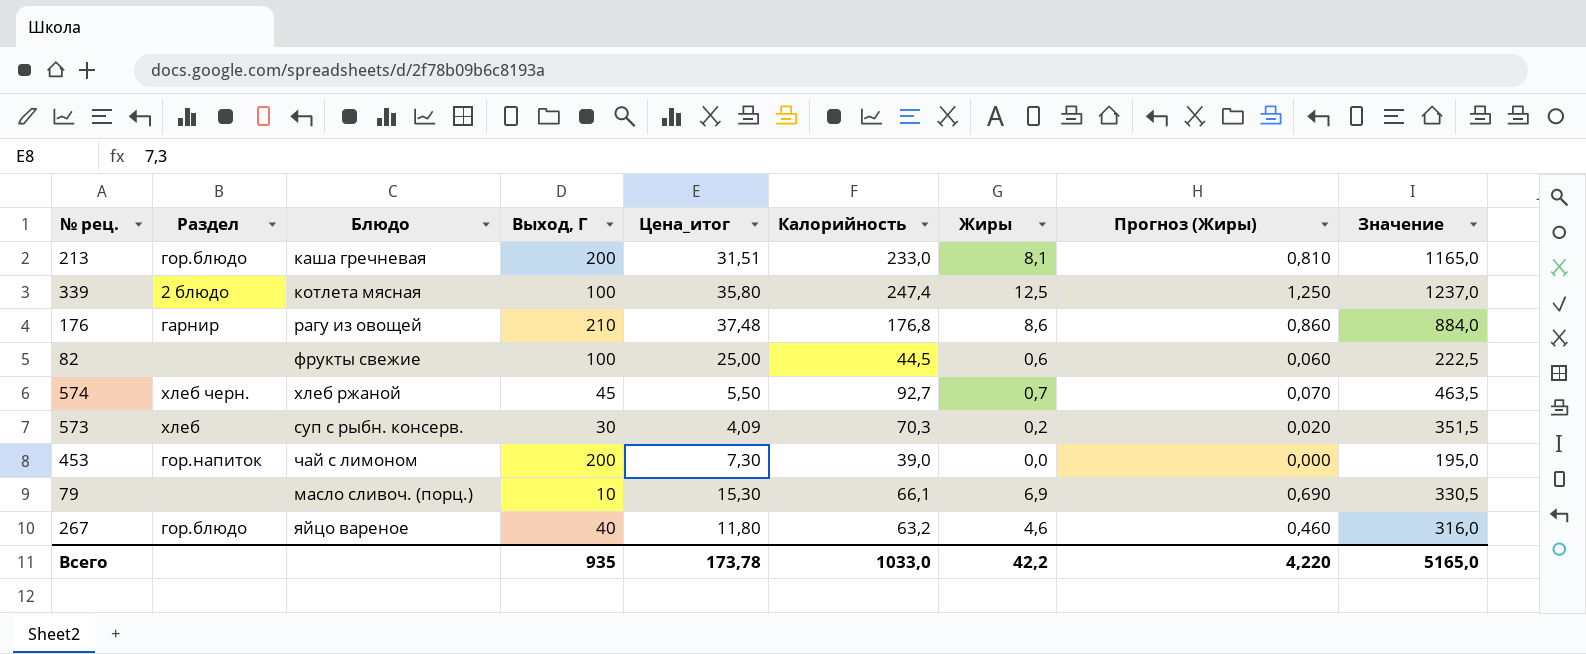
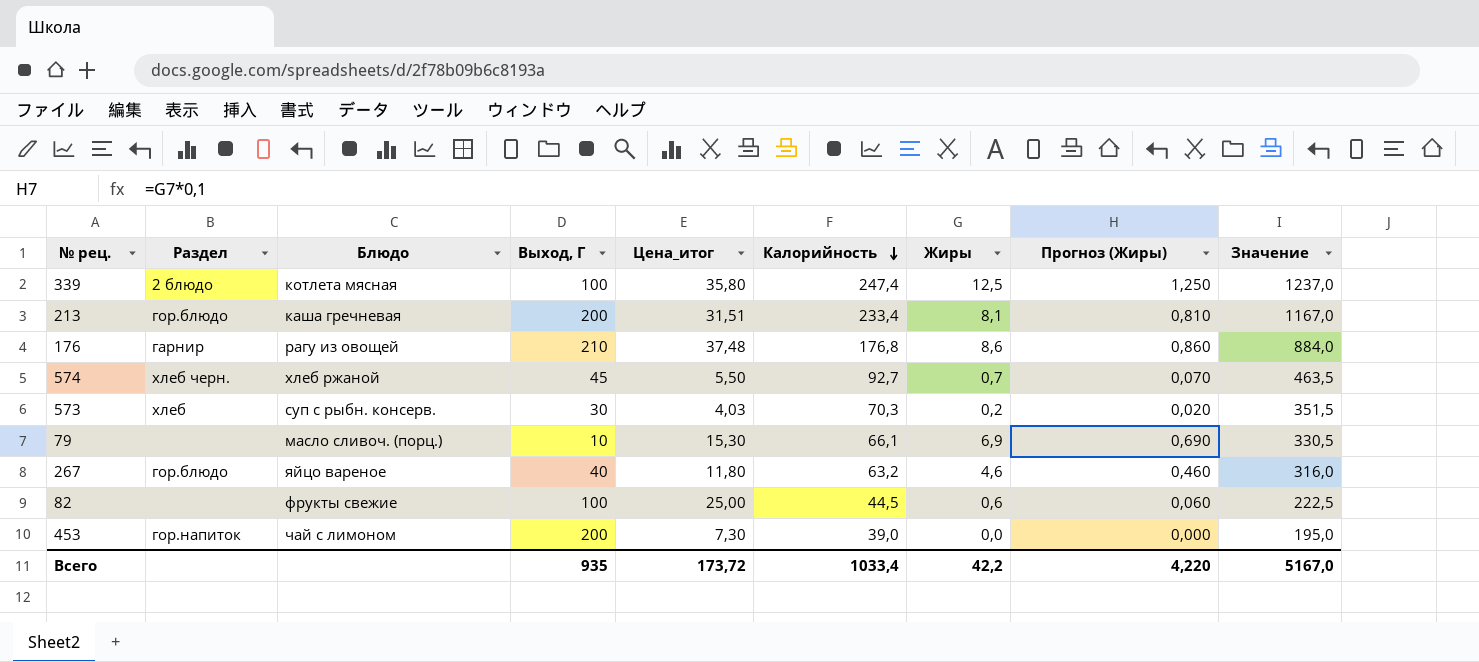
row order: none -> Калорийность descending
213 | Калорийность: 233,0 -> 233,4
213 | Значение: 1165,0 -> 1167,0
573 | Цена_итог: 4,09 -> 4,03
Всего | Цена_итог: 173,78 -> 173,72
Всего | Калорийность: 1033,0 -> 1033,4
Всего | Значение: 5165,0 -> 5167,0

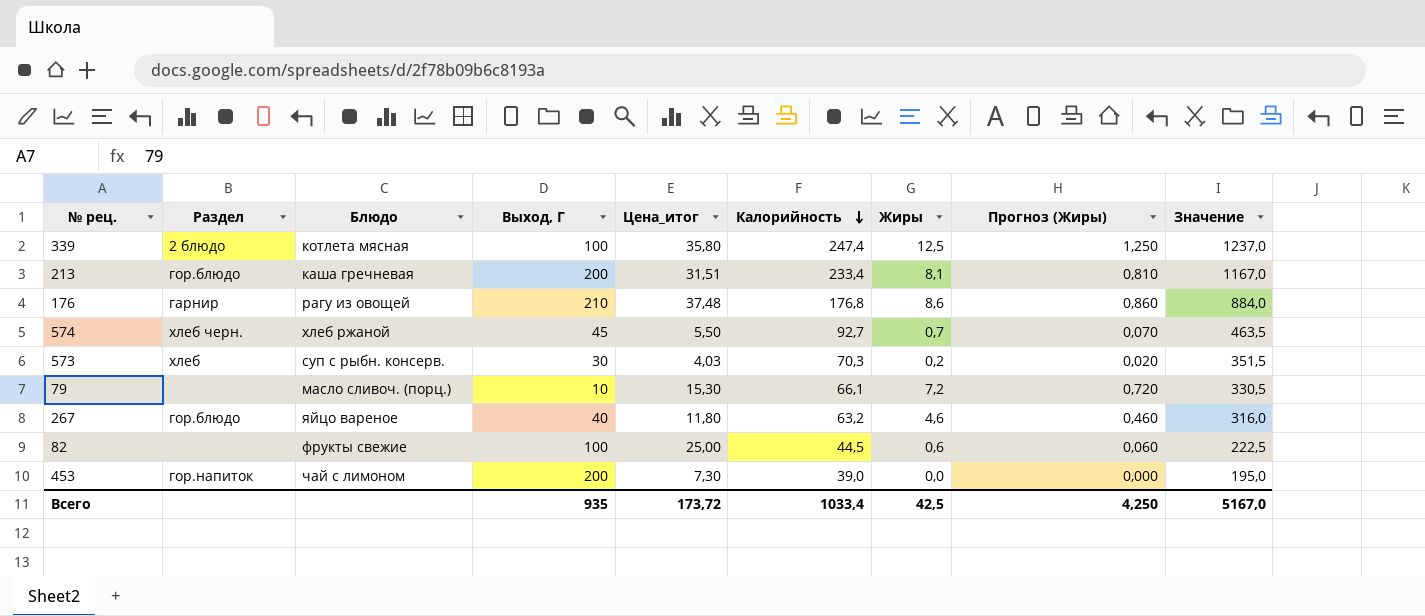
79 | Жиры: 6,9 -> 7,2
79 | Прогноз (Жиры): 0,690 -> 0,720
Всего | Жиры: 42,2 -> 42,5
Всего | Прогноз (Жиры): 4,220 -> 4,250

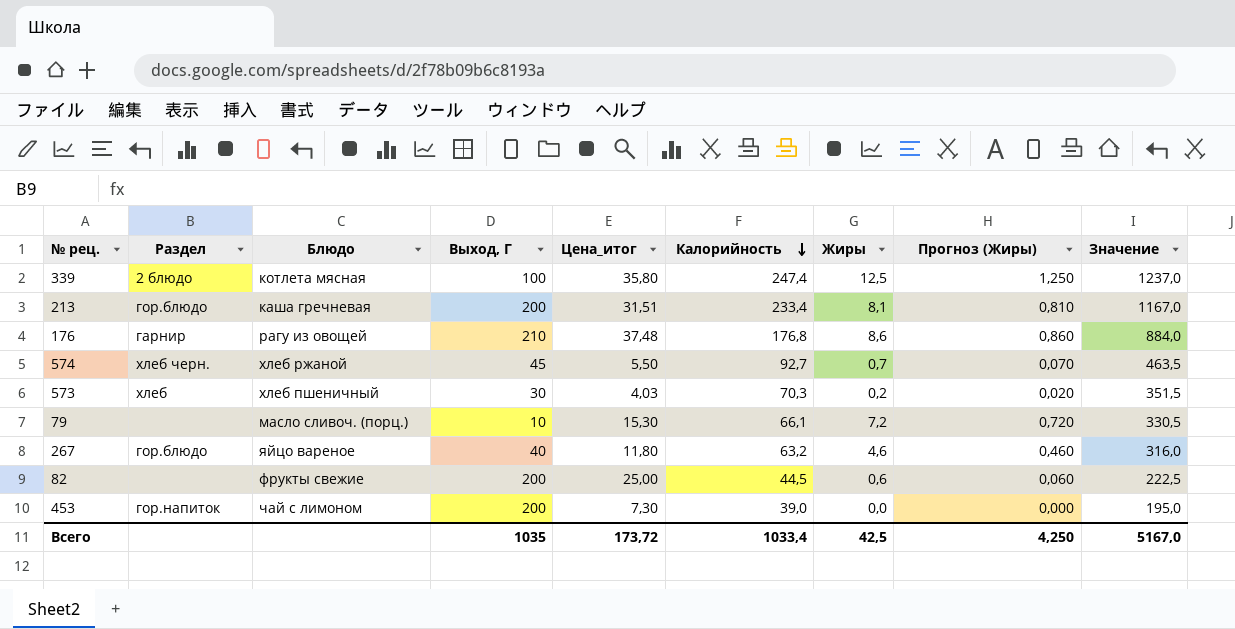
573 | Блюдо: суп с рыбн. консерв. -> хлеб пшеничный
82 | Выход, Г: 100 -> 200
Всего | Выход, Г: 935 -> 1035

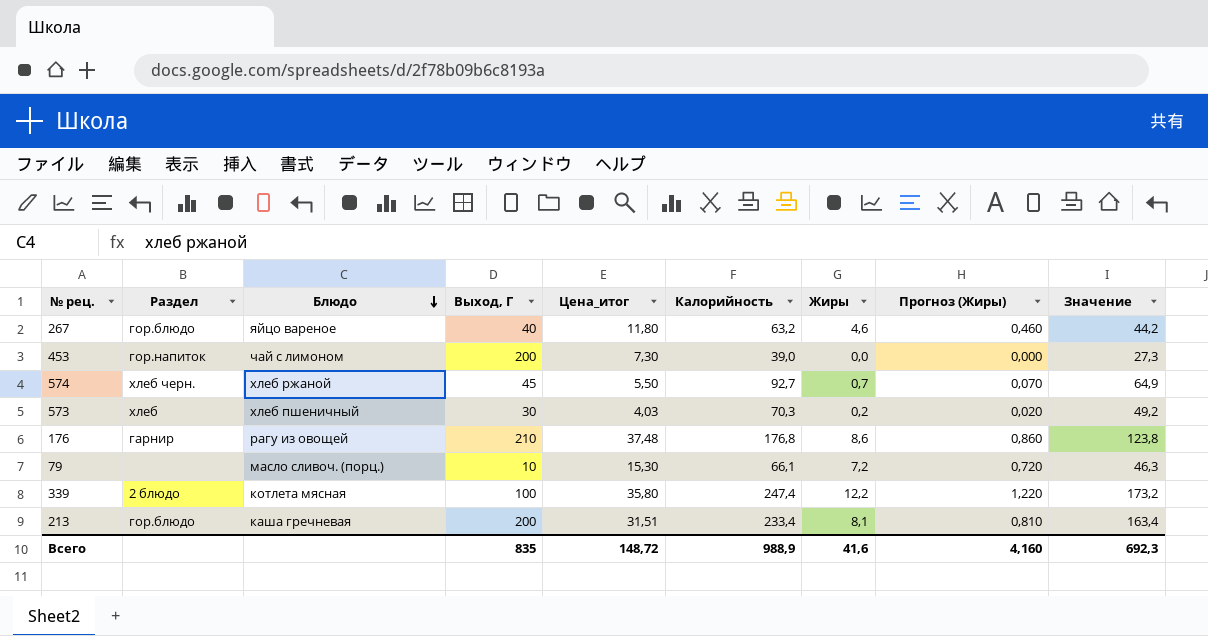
row order: Калорийность descending -> Блюдо descending
column Значение | formula: [Калорийность] * 5 -> [Калорийность] * 0,7
row 82: none | фрукты свежие | 200 | 25,00 | 44,5 | 0,6 | 0,060 | 222,5 -> none
339 | Жиры: 12,5 -> 12,2
339 | Прогноз (Жиры): 1,250 -> 1,220
Всего | Выход, Г: 1035 -> 835
Всего | Цена_итог: 173,72 -> 148,72
Всего | Калорийность: 1033,4 -> 988,9
Всего | Жиры: 42,5 -> 41,6
Всего | Прогноз (Жиры): 4,250 -> 4,160
Всего | Значение: 5167,0 -> 692,3

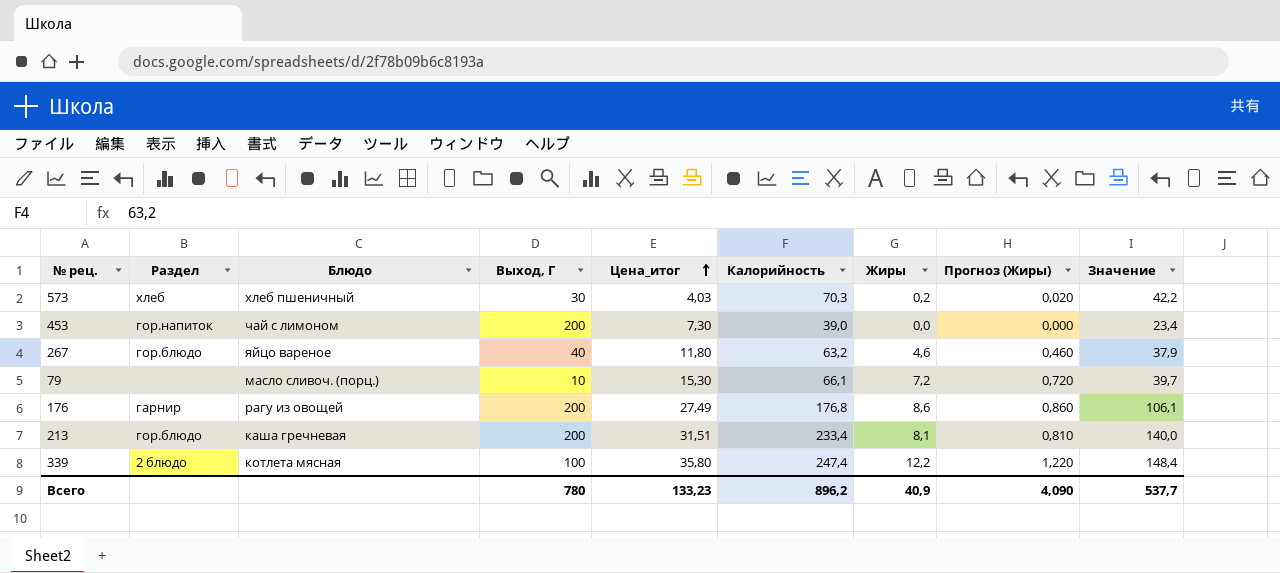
row order: Блюдо descending -> Цена_итог ascending
column Значение | formula: [Калорийность] * 0,7 -> [Калорийность] * 0,6
row 574: хлеб черн. | хлеб ржаной | 45 | 5,50 | 92,7 | 0,7 | 0,070 | 64,9 -> none
176 | Выход, Г: 210 -> 200
176 | Цена_итог: 37,48 -> 27,49
Всего | Выход, Г: 835 -> 780
Всего | Цена_итог: 148,72 -> 133,23
Всего | Калорийность: 988,9 -> 896,2
Всего | Жиры: 41,6 -> 40,9
Всего | Прогноз (Жиры): 4,160 -> 4,090
Всего | Значение: 692,3 -> 537,7

